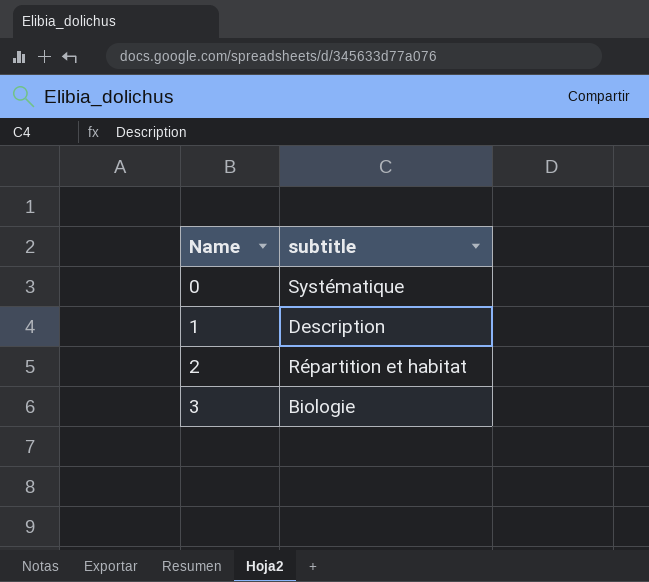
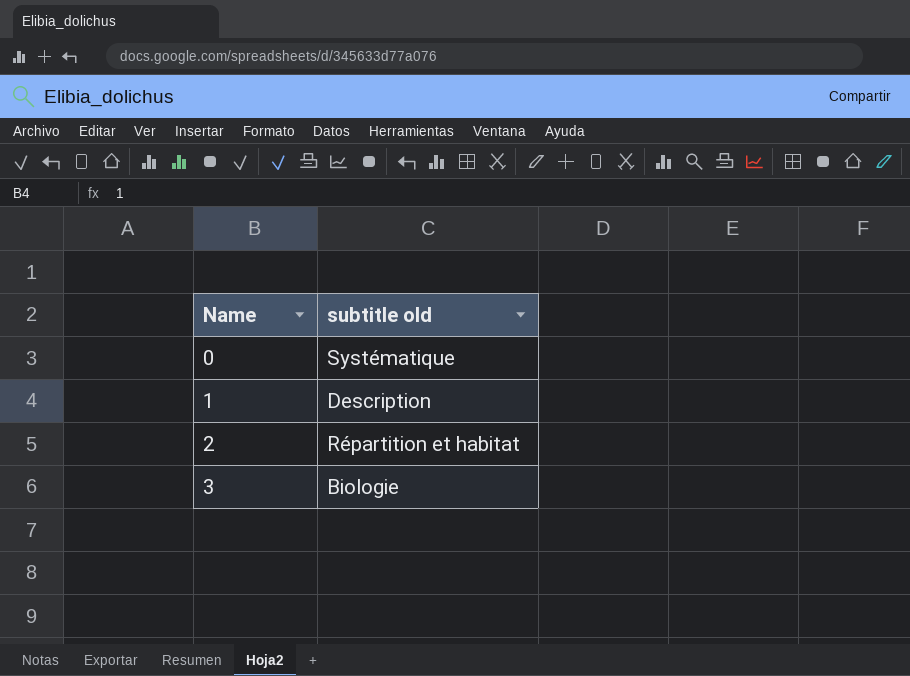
column name: subtitle -> subtitle old

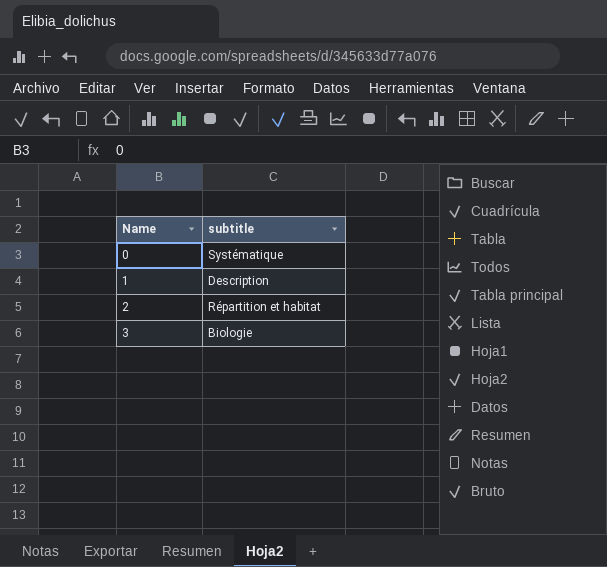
column name: subtitle old -> subtitle

